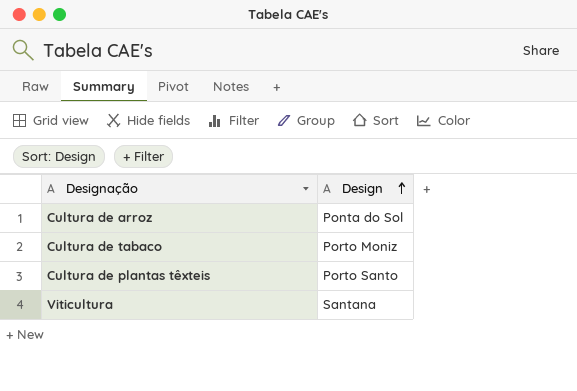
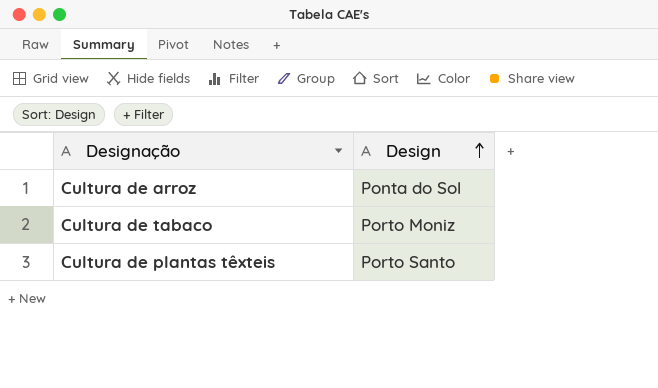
row Viticultura: Santana -> none

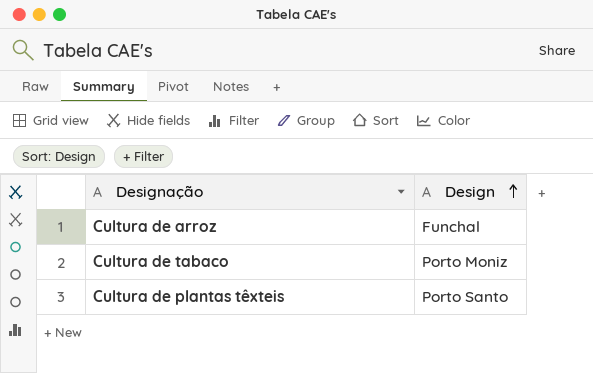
Cultura de arroz | Design: Ponta do Sol -> Funchal

